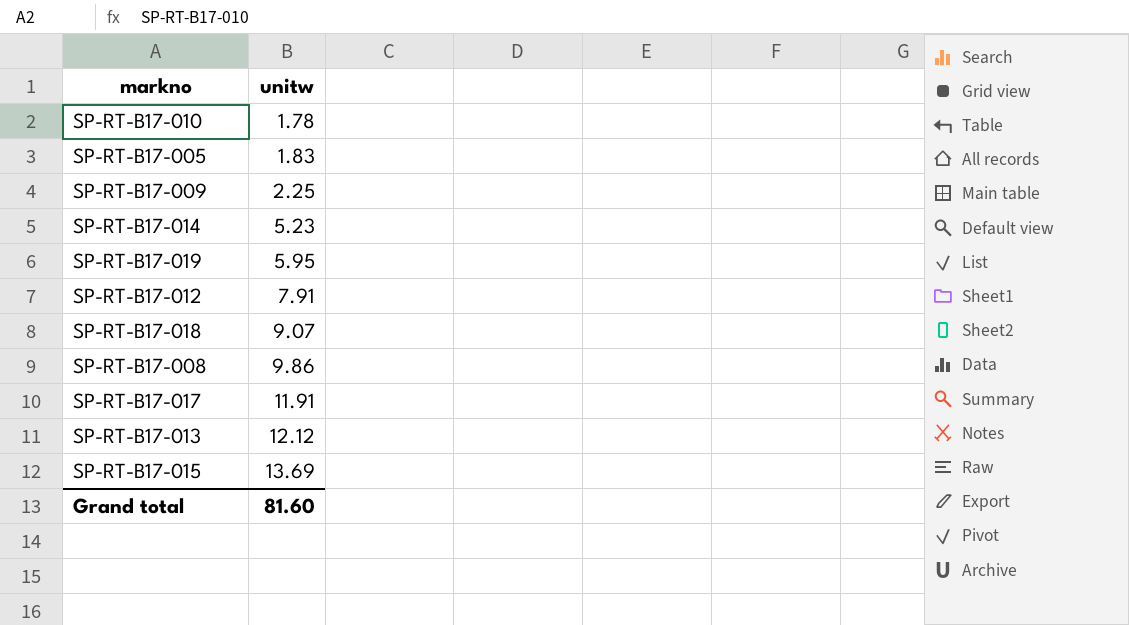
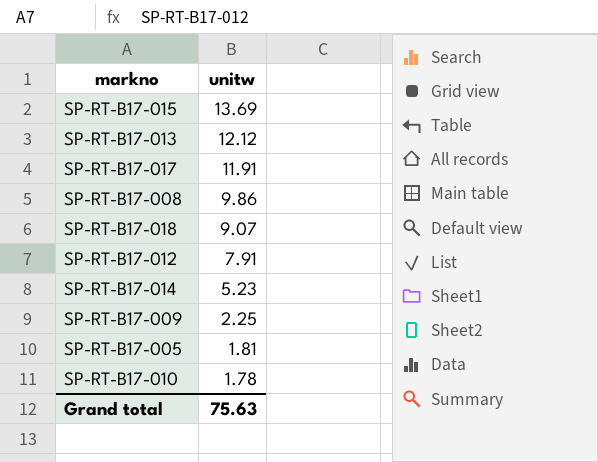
row order: unitw ascending -> unitw descending
row SP-RT-B17-019: 5.95 -> none
SP-RT-B17-005 | unitw: 1.83 -> 1.81
Grand total | unitw: 81.60 -> 75.63

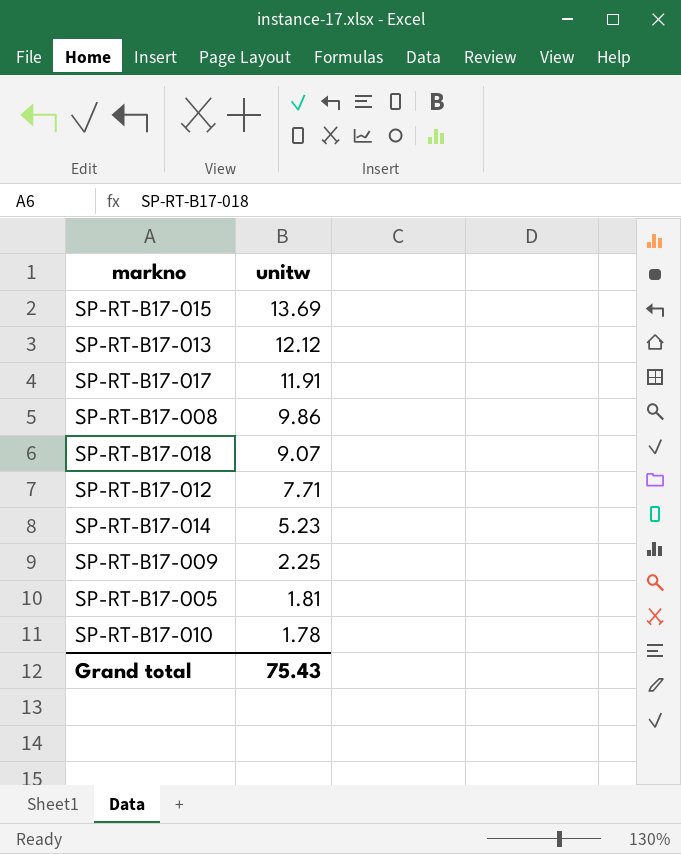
SP-RT-B17-012 | unitw: 7.91 -> 7.71
Grand total | unitw: 75.63 -> 75.43

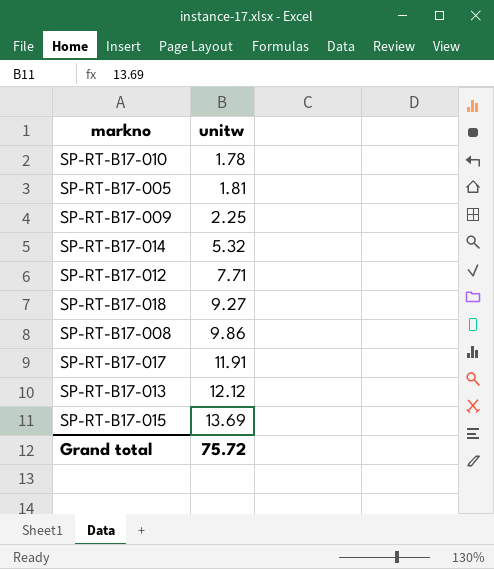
row order: unitw descending -> unitw ascending
SP-RT-B17-014 | unitw: 5.23 -> 5.32
SP-RT-B17-018 | unitw: 9.07 -> 9.27
Grand total | unitw: 75.43 -> 75.72

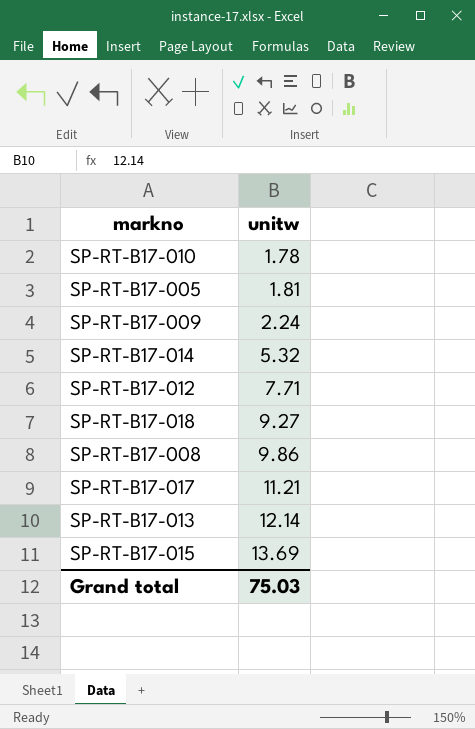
SP-RT-B17-009 | unitw: 2.25 -> 2.24
SP-RT-B17-017 | unitw: 11.91 -> 11.21
SP-RT-B17-013 | unitw: 12.12 -> 12.14
Grand total | unitw: 75.72 -> 75.03

